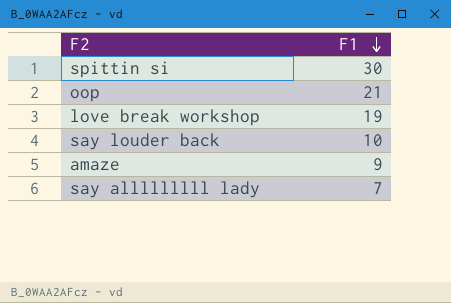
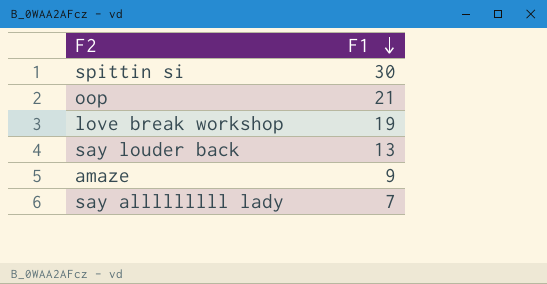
say louder back | F1: 10 -> 13

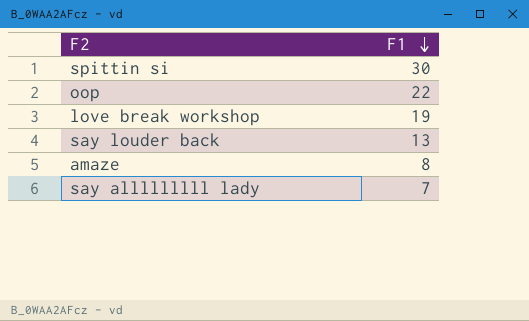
oop | F1: 21 -> 22
amaze | F1: 9 -> 8

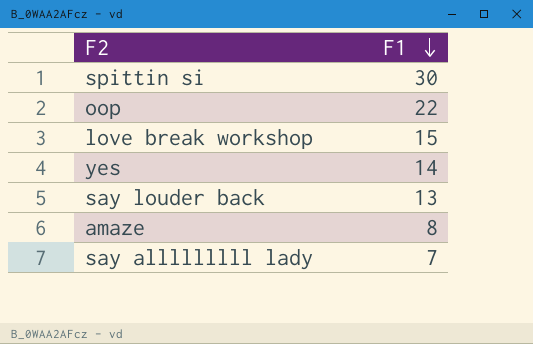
love break workshop | F1: 19 -> 15
row yes: none -> 14

